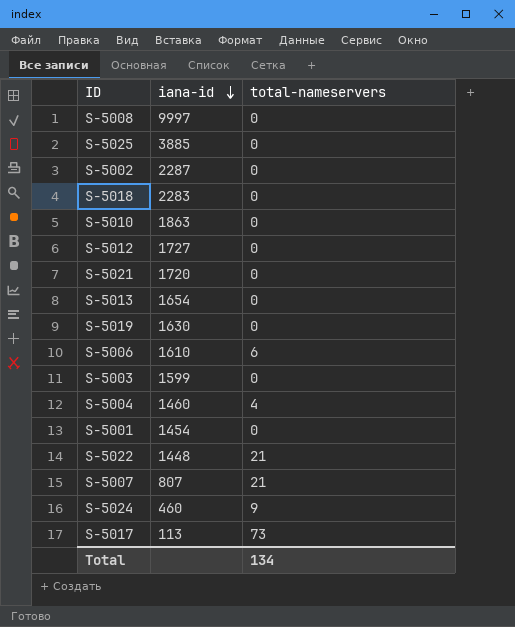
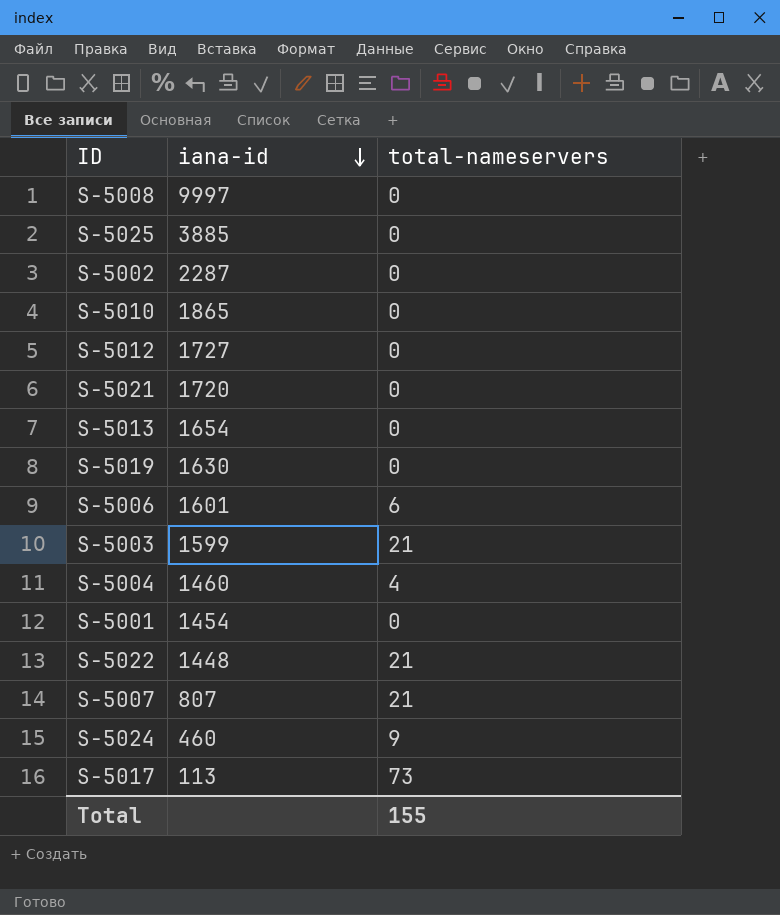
row S-5018: 2283 | 0 -> none
S-5010 | iana-id: 1863 -> 1865
S-5006 | iana-id: 1610 -> 1601
S-5003 | total-nameservers: 0 -> 21
Total | total-nameservers: 134 -> 155

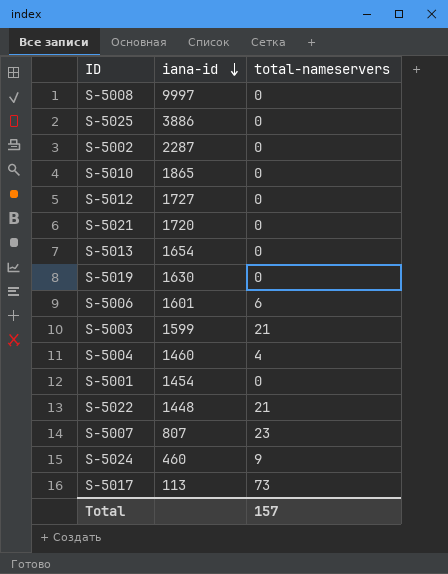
S-5025 | iana-id: 3885 -> 3886
S-5007 | total-nameservers: 21 -> 23
Total | total-nameservers: 155 -> 157

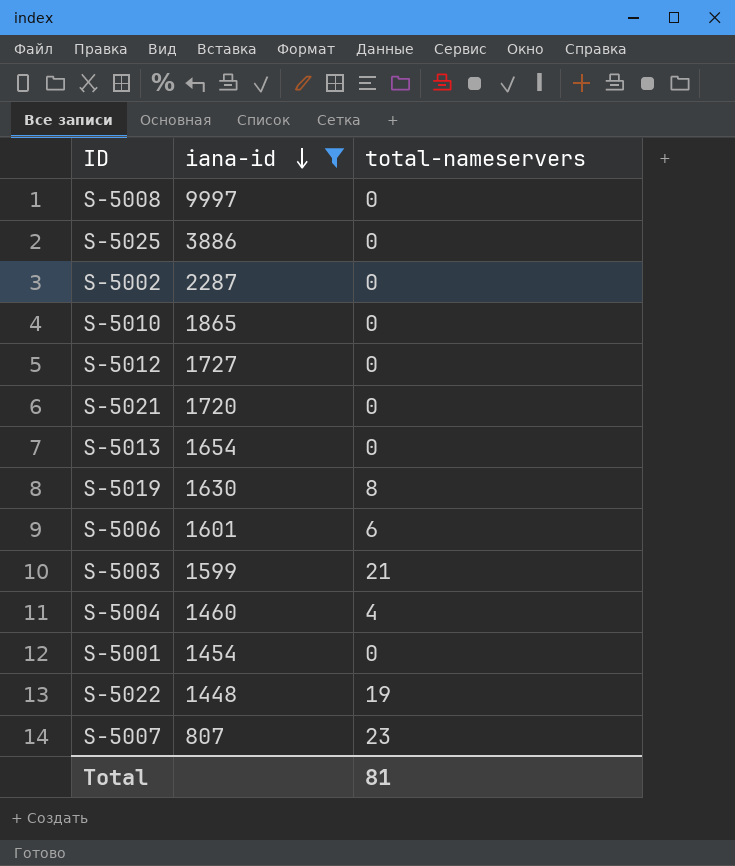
filter: none -> iana-id >= 807
S-5019 | total-nameservers: 0 -> 8
S-5022 | total-nameservers: 21 -> 19
Total | total-nameservers: 157 -> 81

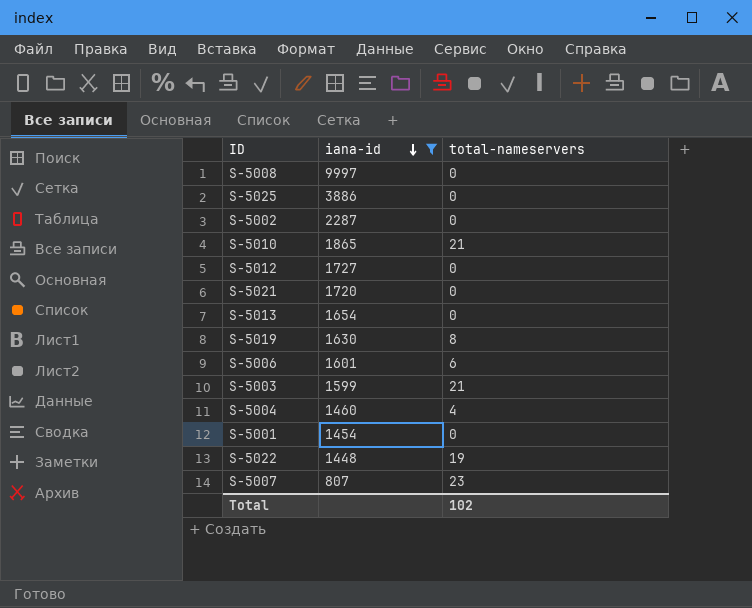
S-5010 | total-nameservers: 0 -> 21
Total | total-nameservers: 81 -> 102

